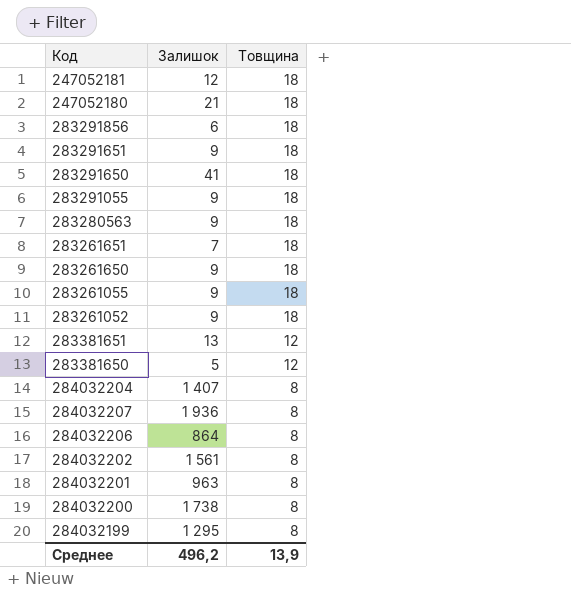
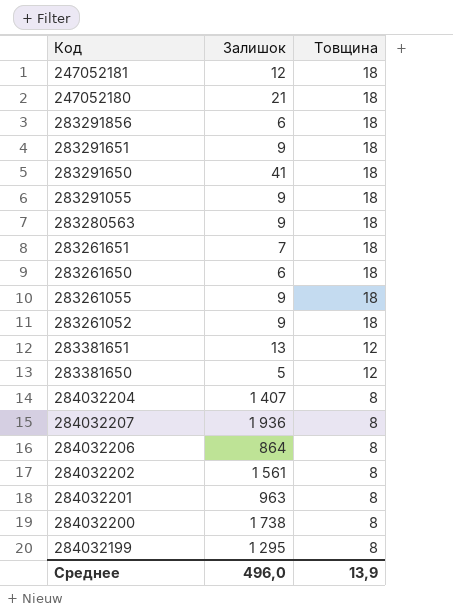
283261650 | Залишок: 9 -> 6
Среднее | Залишок: 496,2 -> 496,0

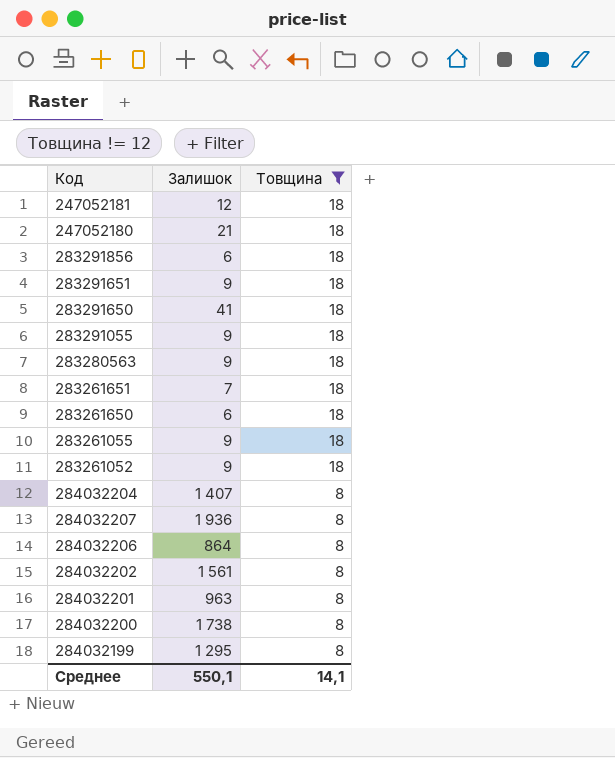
filter: none -> Товщина != 12
Среднее | Залишок: 496,0 -> 550,1
Среднее | Товщина: 13,9 -> 14,1

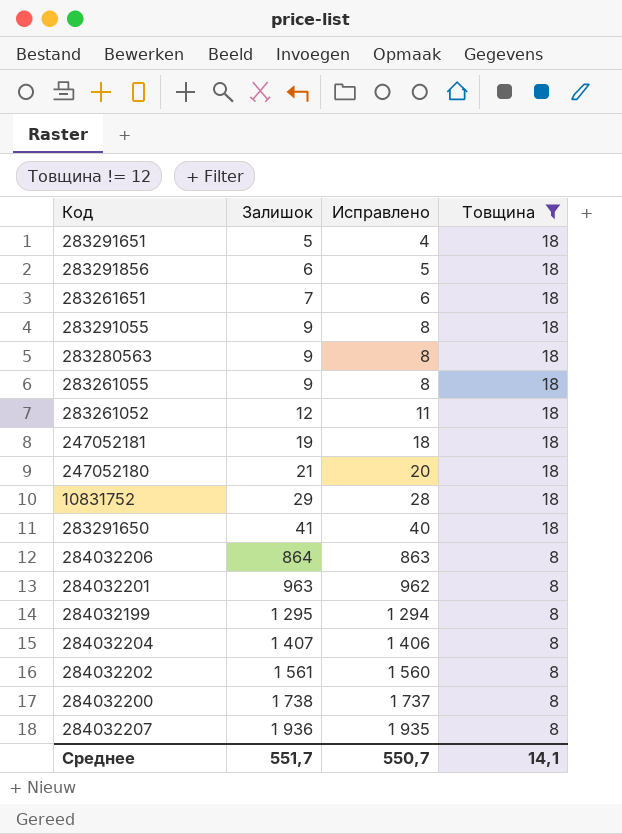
row order: Товщина descending -> Залишок ascending
column Исправлено | formula: none -> [Залишок] - 1
row 283261650: 6 | 18 -> none
283291651 | Залишок: 9 -> 5
283261052 | Залишок: 9 -> 12
247052181 | Залишок: 12 -> 19
row 10831752: none -> 29 | 28 | 18
Среднее | Залишок: 550,1 -> 551,7

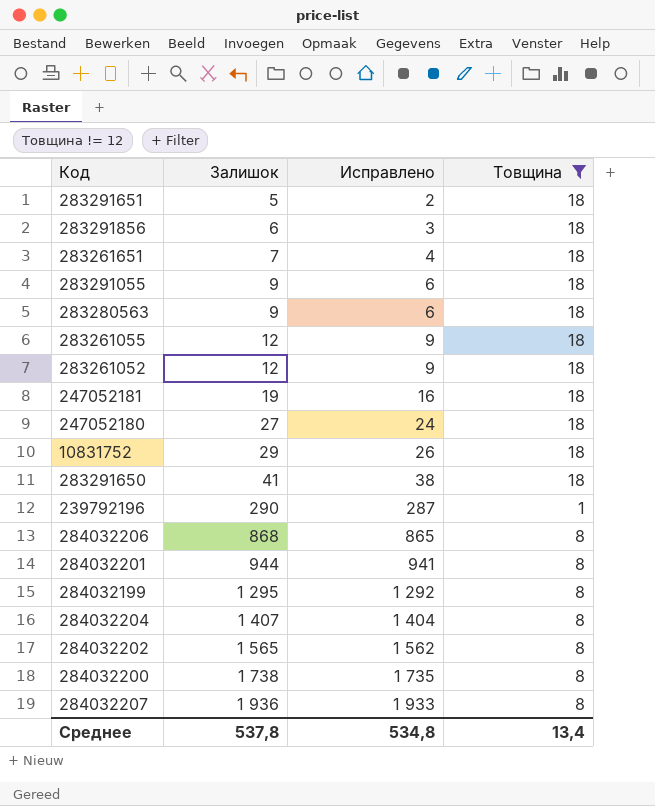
column Исправлено | formula: [Залишок] - 1 -> [Залишок] - 3
283261055 | Залишок: 9 -> 12
247052180 | Залишок: 21 -> 27
row 239792196: none -> 290 | 287 | 1
284032206 | Залишок: 864 -> 868
284032201 | Залишок: 963 -> 944
284032202 | Залишок: 1 561 -> 1 565
Среднее | Залишок: 551,7 -> 537,8
Среднее | Исправлено: 550,7 -> 534,8
Среднее | Товщина: 14,1 -> 13,4

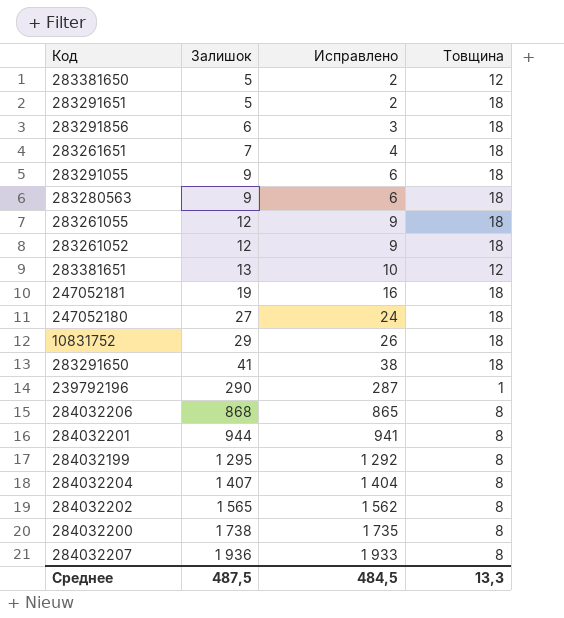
filter: Товщина != 12 -> none
Среднее | Залишок: 537,8 -> 487,5
Среднее | Исправлено: 534,8 -> 484,5
Среднее | Товщина: 13,4 -> 13,3

